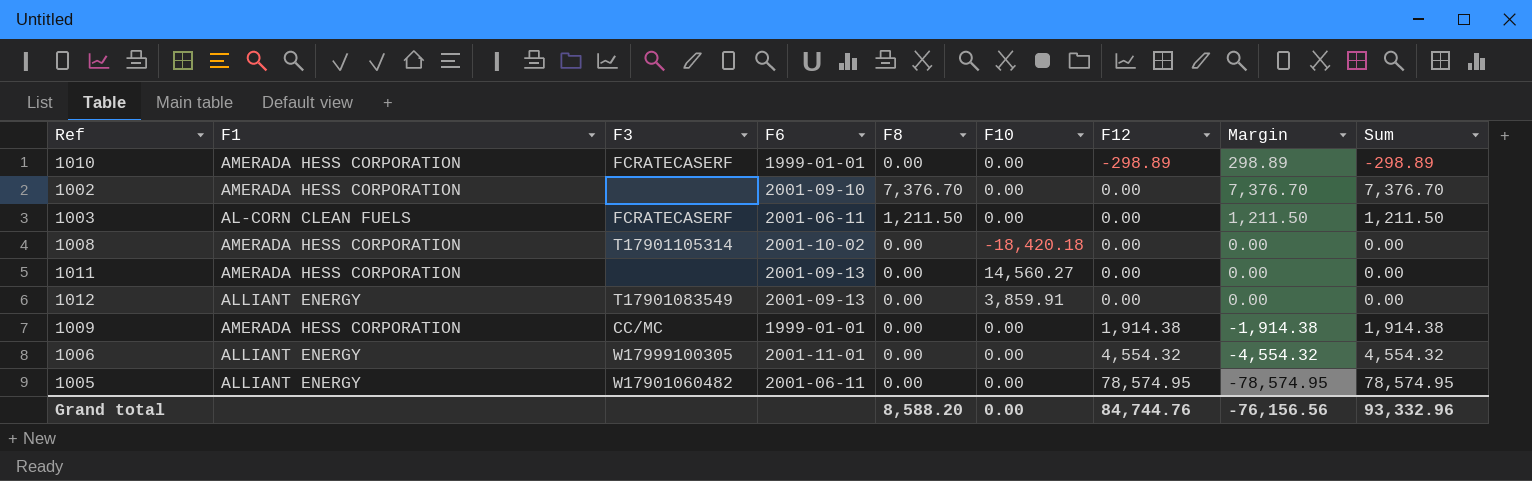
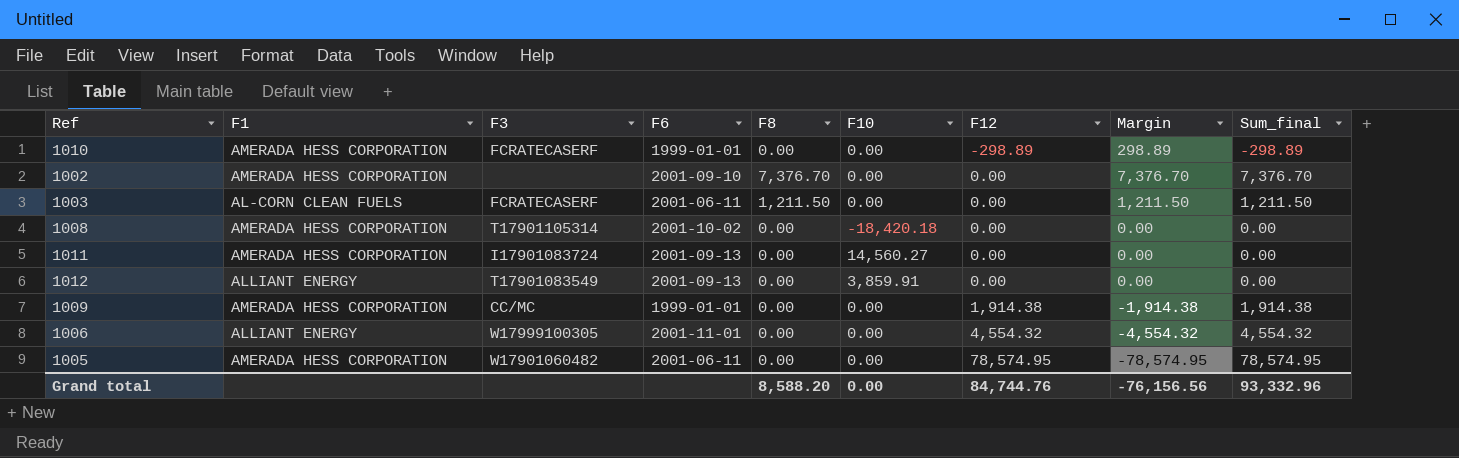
column name: Sum -> Sum_final
1011 | F3: none -> I17901083724
1005 | F1: ALLIANT ENERGY -> AMERADA HESS CORPORATION

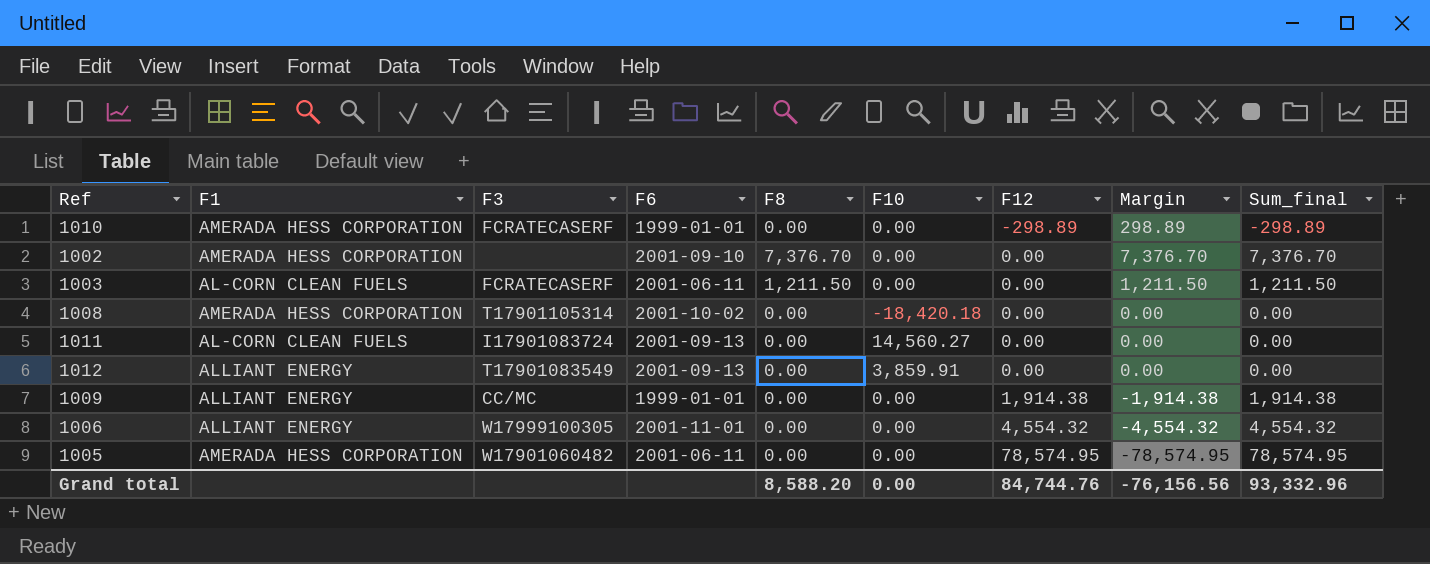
1011 | F1: AMERADA HESS CORPORATION -> AL-CORN CLEAN FUELS
1009 | F1: AMERADA HESS CORPORATION -> ALLIANT ENERGY

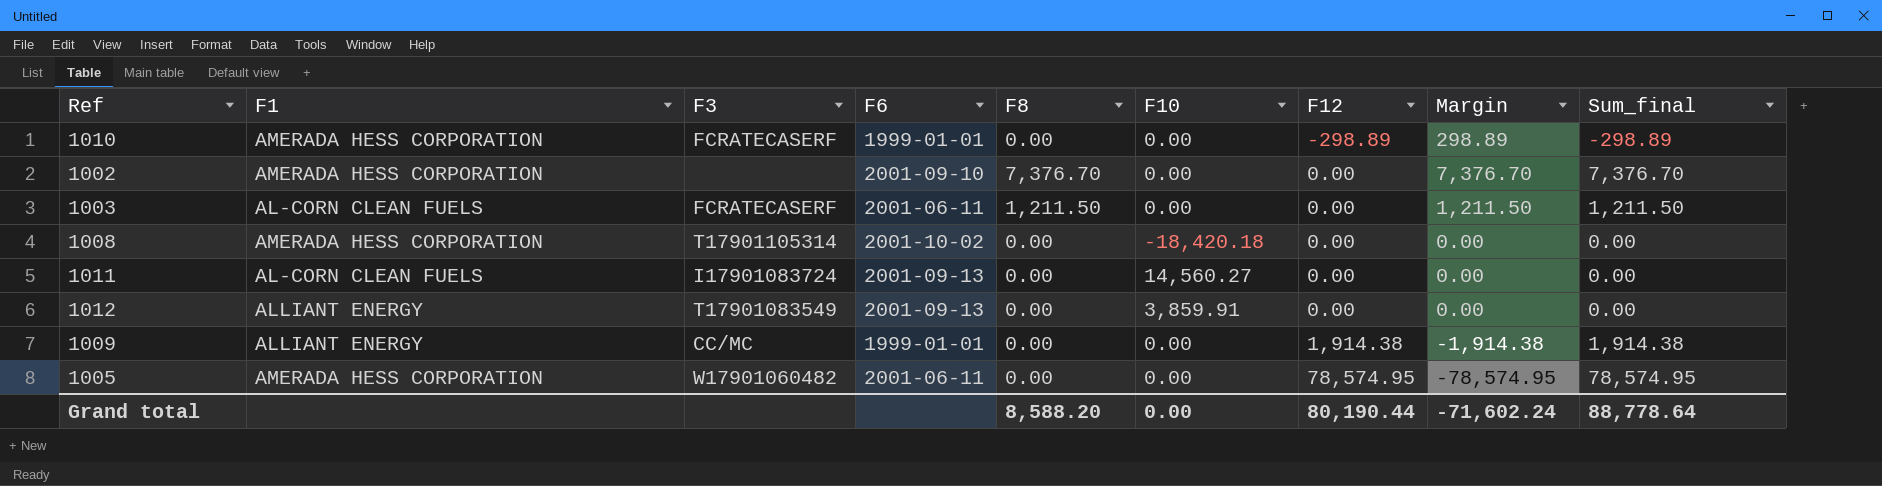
row 1006: ALLIANT ENERGY | W17999100305 | 2001-11-01 | 0.00 | 0.00 | 4,554.32 | -4,554.32 | 4,554.32 -> none
Grand total | F12: 84,744.76 -> 80,190.44
Grand total | Margin: -76,156.56 -> -71,602.24
Grand total | Sum_final: 93,332.96 -> 88,778.64

